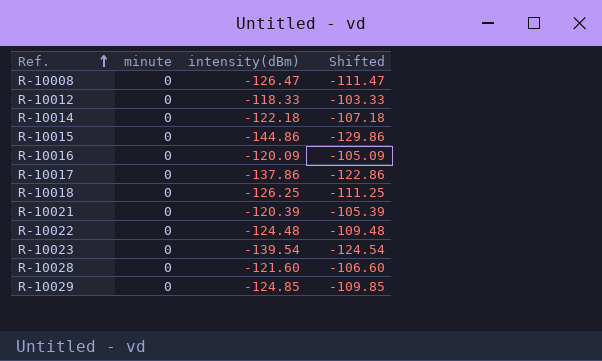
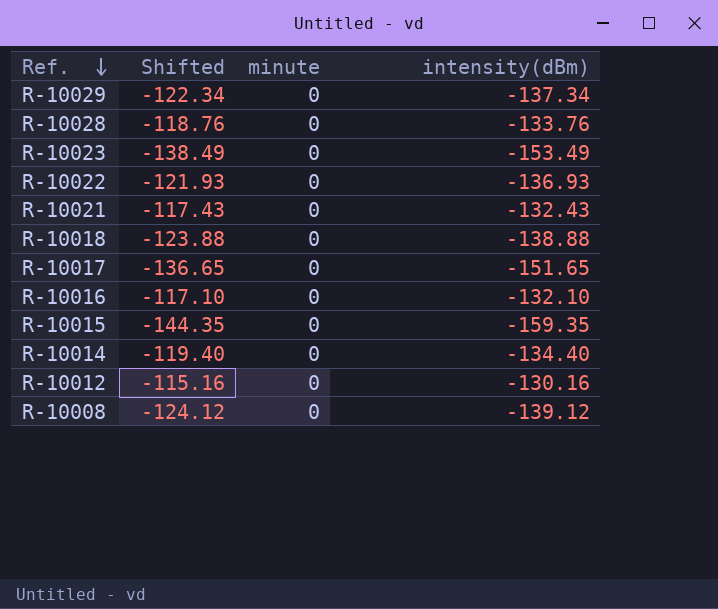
row order: Ref. ascending -> Ref. descending
column Shifted | position: 4 -> 2
R-10029 | Shifted: -109.85 -> -122.34
R-10029 | intensity(dBm): -124.85 -> -137.34
R-10028 | Shifted: -106.60 -> -118.76
R-10028 | intensity(dBm): -121.60 -> -133.76
R-10023 | Shifted: -124.54 -> -138.49
R-10023 | intensity(dBm): -139.54 -> -153.49
R-10022 | Shifted: -109.48 -> -121.93
R-10022 | intensity(dBm): -124.48 -> -136.93
R-10021 | Shifted: -105.39 -> -117.43
R-10021 | intensity(dBm): -120.39 -> -132.43
R-10018 | Shifted: -111.25 -> -123.88
R-10018 | intensity(dBm): -126.25 -> -138.88
R-10017 | Shifted: -122.86 -> -136.65
R-10017 | intensity(dBm): -137.86 -> -151.65
R-10016 | Shifted: -105.09 -> -117.10
R-10016 | intensity(dBm): -120.09 -> -132.10
R-10015 | Shifted: -129.86 -> -144.35
R-10015 | intensity(dBm): -144.86 -> -159.35
R-10014 | Shifted: -107.18 -> -119.40
R-10014 | intensity(dBm): -122.18 -> -134.40
R-10012 | Shifted: -103.33 -> -115.16
R-10012 | intensity(dBm): -118.33 -> -130.16
R-10008 | Shifted: -111.47 -> -124.12
R-10008 | intensity(dBm): -126.47 -> -139.12

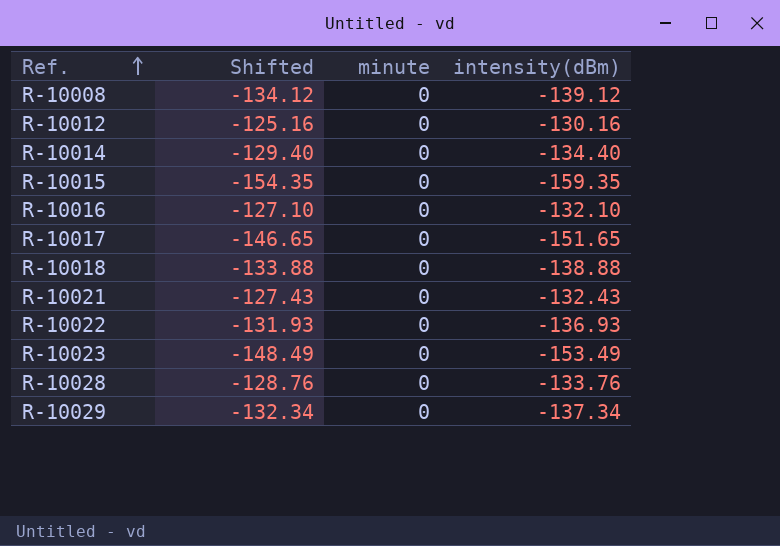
row order: Ref. descending -> Ref. ascending
column Shifted | formula: [intensity(dBm)] + 15 -> [intensity(dBm)] + 5

